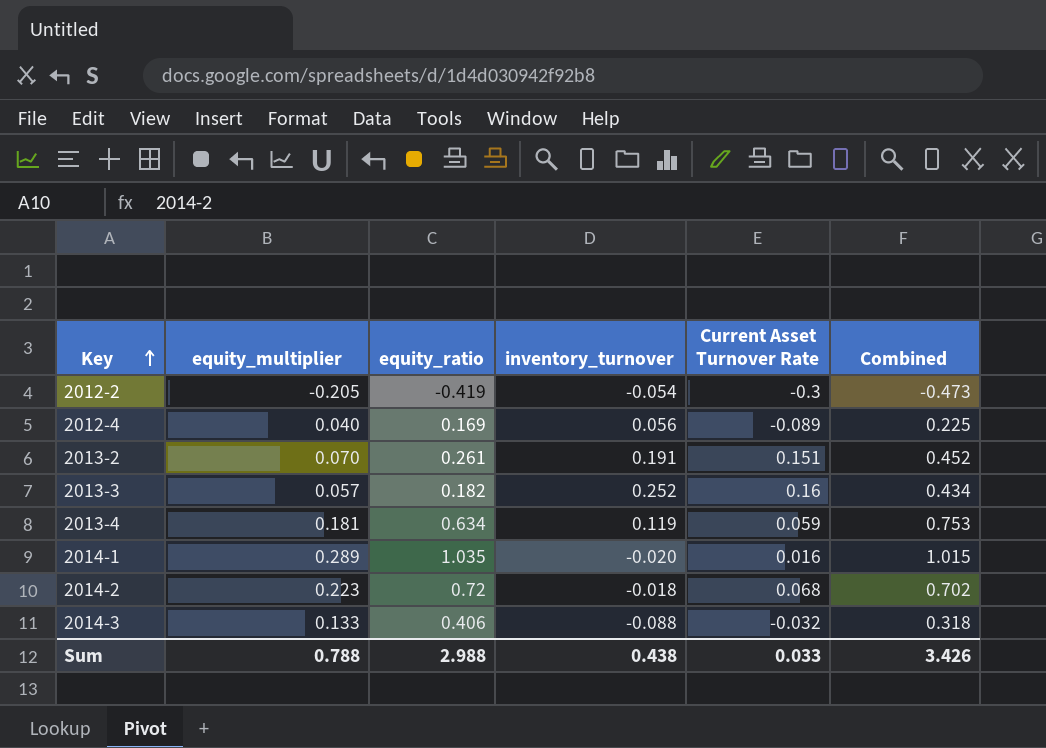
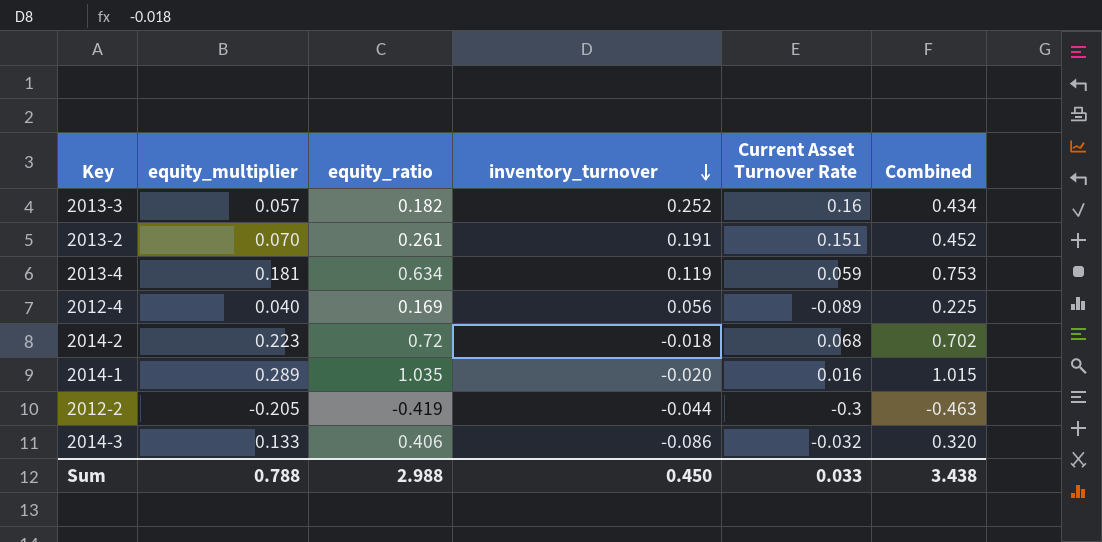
row order: Key ascending -> inventory_turnover descending
2012-2 | inventory_turnover: -0.054 -> -0.044
2012-2 | Combined: -0.473 -> -0.463
2014-3 | inventory_turnover: -0.088 -> -0.086
2014-3 | Combined: 0.318 -> 0.320
Sum | inventory_turnover: 0.438 -> 0.450
Sum | Combined: 3.426 -> 3.438

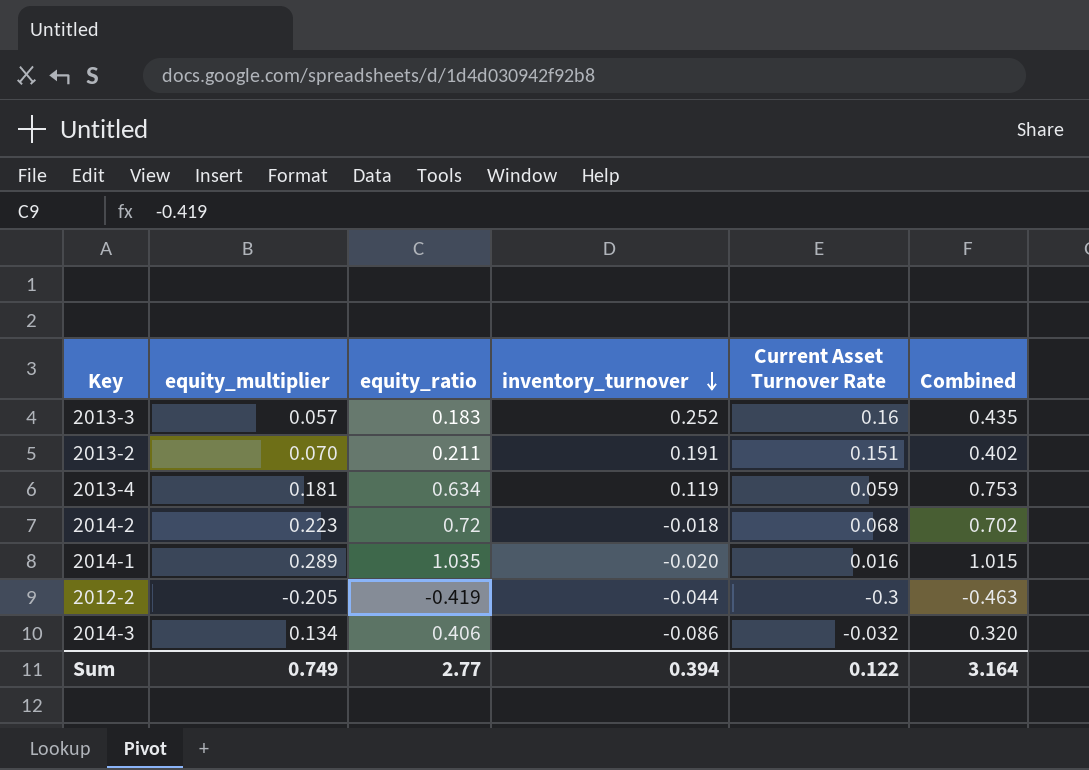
row 2012-4: 0.040 | 0.169 | 0.056 | -0.089 | 0.225 -> none
2013-3 | equity_ratio: 0.182 -> 0.183
2013-3 | Combined: 0.434 -> 0.435
2013-2 | equity_ratio: 0.261 -> 0.211
2013-2 | Combined: 0.452 -> 0.402
2014-3 | equity_multiplier: 0.133 -> 0.134
Sum | equity_multiplier: 0.788 -> 0.749
Sum | equity_ratio: 2.988 -> 2.77
Sum | inventory_turnover: 0.450 -> 0.394
Sum | Current Asset Turnover Rate: 0.033 -> 0.122
Sum | Combined: 3.438 -> 3.164

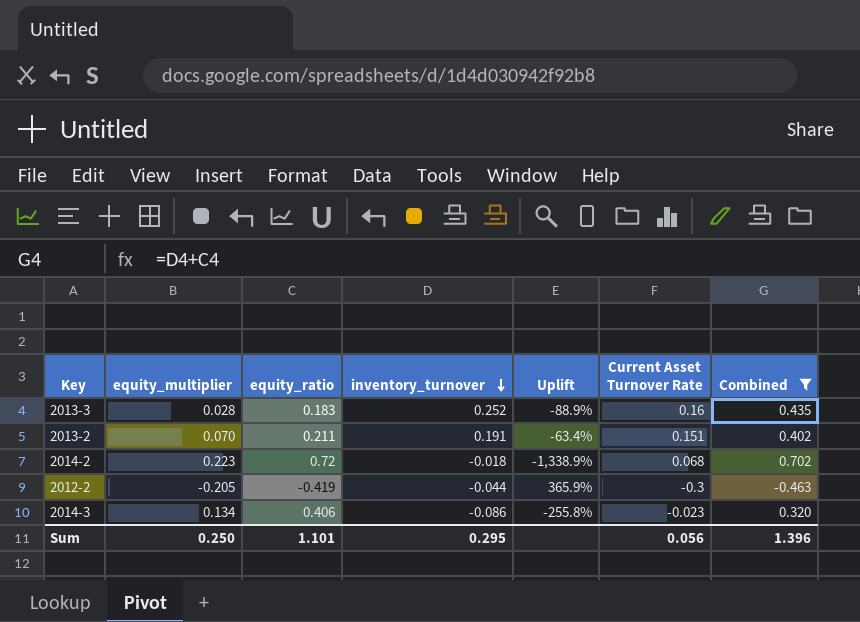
filter: none -> Combined <= 0.702
column Uplift | formula: none -> ([equity_multiplier] - [inventory_turnover]) / [inventory_turnover]
2013-3 | equity_multiplier: 0.057 -> 0.028
2014-3 | Current Asset Turnover Rate: -0.032 -> -0.023
Sum | equity_multiplier: 0.749 -> 0.250
Sum | equity_ratio: 2.77 -> 1.101
Sum | inventory_turnover: 0.394 -> 0.295
Sum | Current Asset Turnover Rate: 0.122 -> 0.056
Sum | Combined: 3.164 -> 1.396

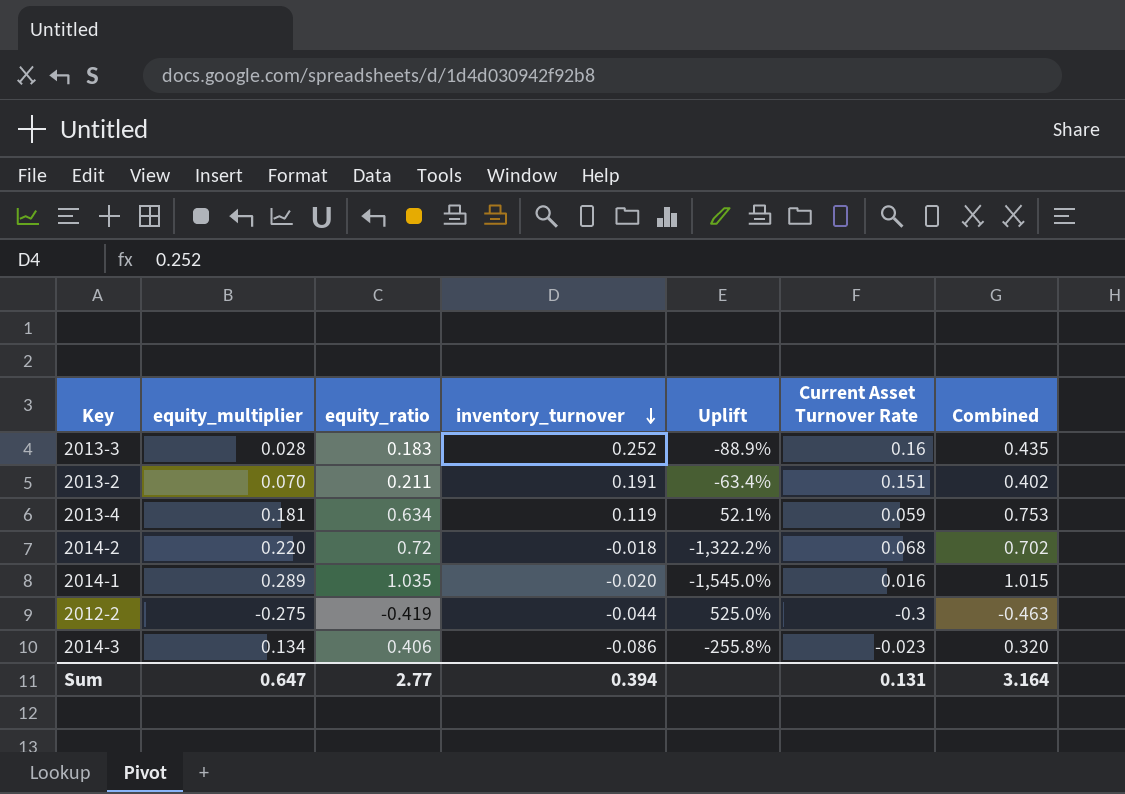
filter: Combined <= 0.702 -> none
2014-2 | equity_multiplier: 0.223 -> 0.220
2014-2 | Uplift: -1,338.9% -> -1,322.2%
2012-2 | equity_multiplier: -0.205 -> -0.275
2012-2 | Uplift: 365.9% -> 525.0%
Sum | equity_multiplier: 0.250 -> 0.647
Sum | equity_ratio: 1.101 -> 2.77
Sum | inventory_turnover: 0.295 -> 0.394
Sum | Current Asset Turnover Rate: 0.056 -> 0.131
Sum | Combined: 1.396 -> 3.164

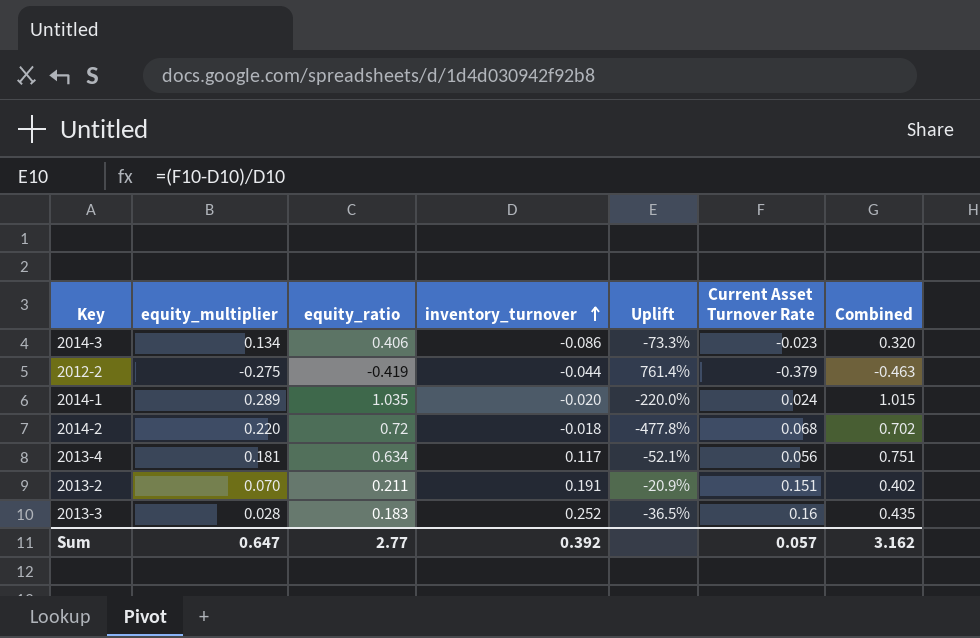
row order: inventory_turnover descending -> inventory_turnover ascending
column Uplift | formula: ([equity_multiplier] - [inventory_turnover]) / [inventory_turnover] -> ([Current Asset Turnover Rate] - [inventory_turnover]) / [inventory_turnover]
2012-2 | Current Asset Turnover Rate: -0.3 -> -0.379
2014-1 | Current Asset Turnover Rate: 0.016 -> 0.024
2013-4 | inventory_turnover: 0.119 -> 0.117
2013-4 | Current Asset Turnover Rate: 0.059 -> 0.056
2013-4 | Combined: 0.753 -> 0.751
Sum | inventory_turnover: 0.394 -> 0.392
Sum | Current Asset Turnover Rate: 0.131 -> 0.057
Sum | Combined: 3.164 -> 3.162

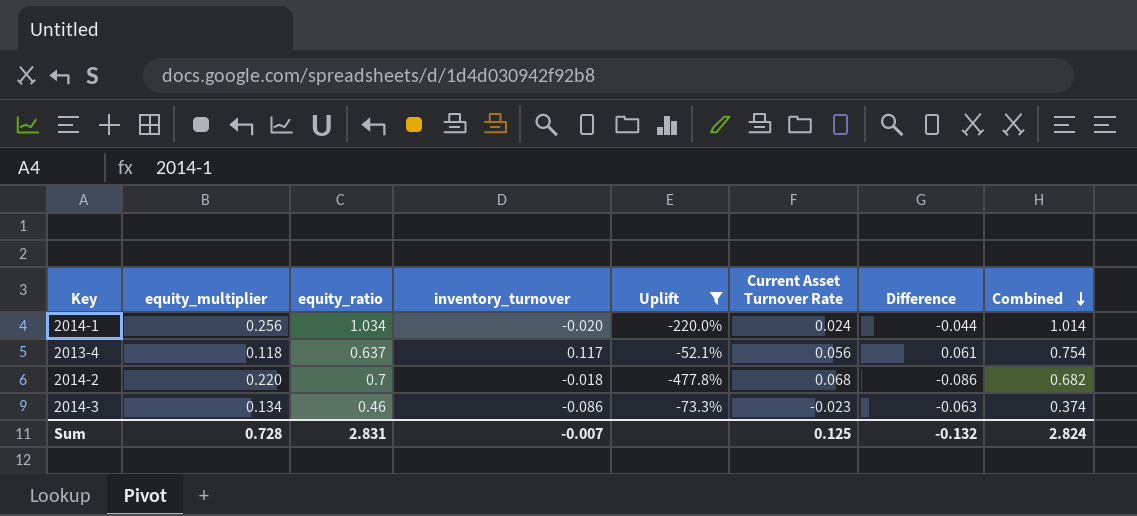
filter: none -> Uplift <= -52.1%
row order: inventory_turnover ascending -> Combined descending
column Difference | formula: none -> [inventory_turnover] - [Current Asset Turnover Rate]
2014-1 | equity_multiplier: 0.289 -> 0.256
2014-1 | equity_ratio: 1.035 -> 1.034
2014-1 | Combined: 1.015 -> 1.014
2013-4 | equity_multiplier: 0.181 -> 0.118
2013-4 | equity_ratio: 0.634 -> 0.637
2013-4 | Combined: 0.751 -> 0.754
2014-2 | equity_ratio: 0.72 -> 0.7
2014-2 | Combined: 0.702 -> 0.682
2014-3 | equity_ratio: 0.406 -> 0.46
2014-3 | Combined: 0.320 -> 0.374
Sum | equity_multiplier: 0.647 -> 0.728
Sum | equity_ratio: 2.77 -> 2.831
Sum | inventory_turnover: 0.392 -> -0.007
Sum | Current Asset Turnover Rate: 0.057 -> 0.125
Sum | Combined: 3.162 -> 2.824

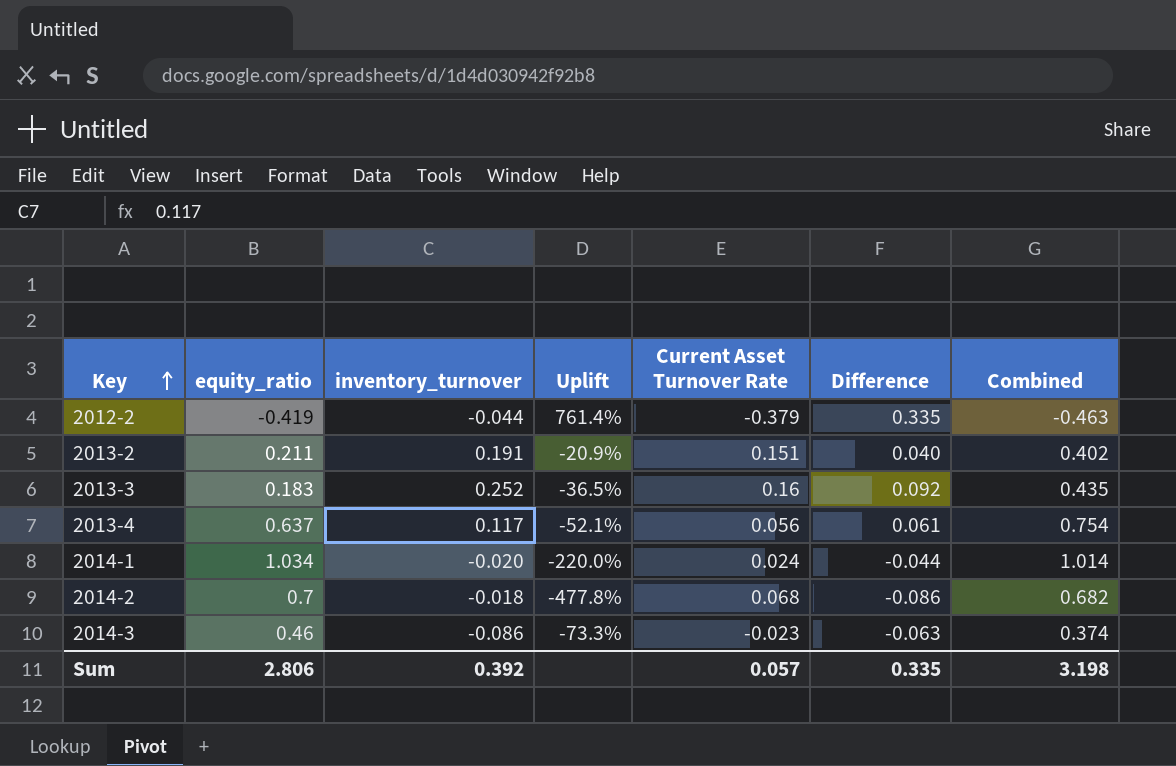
filter: Uplift <= -52.1% -> none
row order: Combined descending -> Key ascending
column equity_multiplier | position: 2 -> none
Sum | equity_ratio: 2.831 -> 2.806
Sum | inventory_turnover: -0.007 -> 0.392
Sum | Current Asset Turnover Rate: 0.125 -> 0.057
Sum | Difference: -0.132 -> 0.335
Sum | Combined: 2.824 -> 3.198

